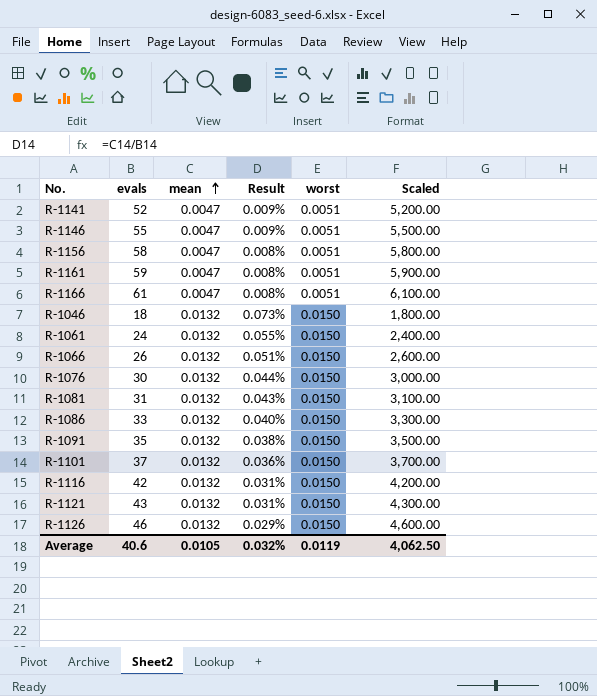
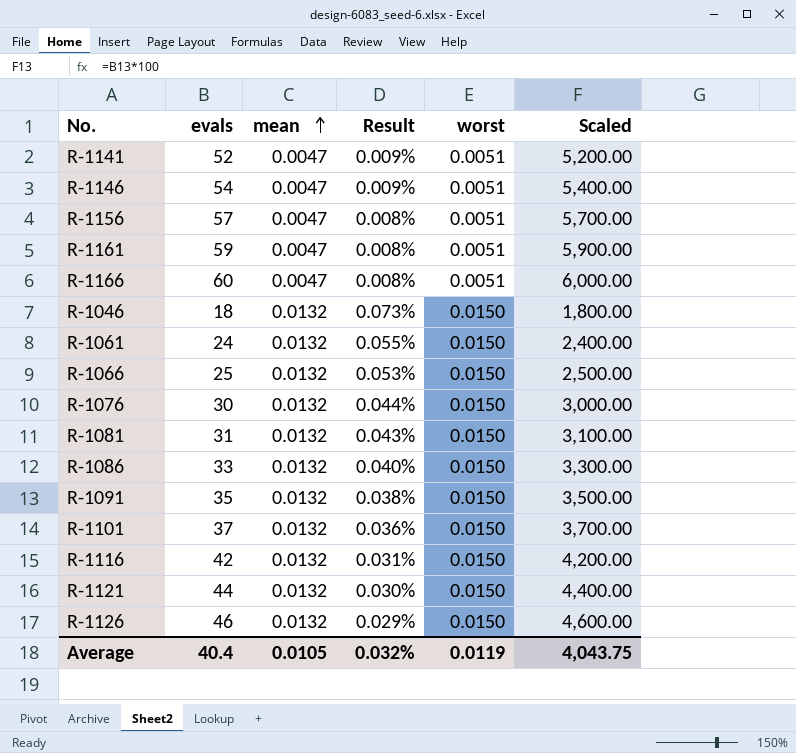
R-1146 | evals: 55 -> 54
R-1146 | Scaled: 5,500.00 -> 5,400.00
R-1156 | evals: 58 -> 57
R-1156 | Scaled: 5,800.00 -> 5,700.00
R-1166 | evals: 61 -> 60
R-1166 | Scaled: 6,100.00 -> 6,000.00
R-1066 | evals: 26 -> 25
R-1066 | Result: 0.051% -> 0.053%
R-1066 | Scaled: 2,600.00 -> 2,500.00
R-1121 | evals: 43 -> 44
R-1121 | Result: 0.031% -> 0.030%
R-1121 | Scaled: 4,300.00 -> 4,400.00
Average | evals: 40.6 -> 40.4
Average | Scaled: 4,062.50 -> 4,043.75

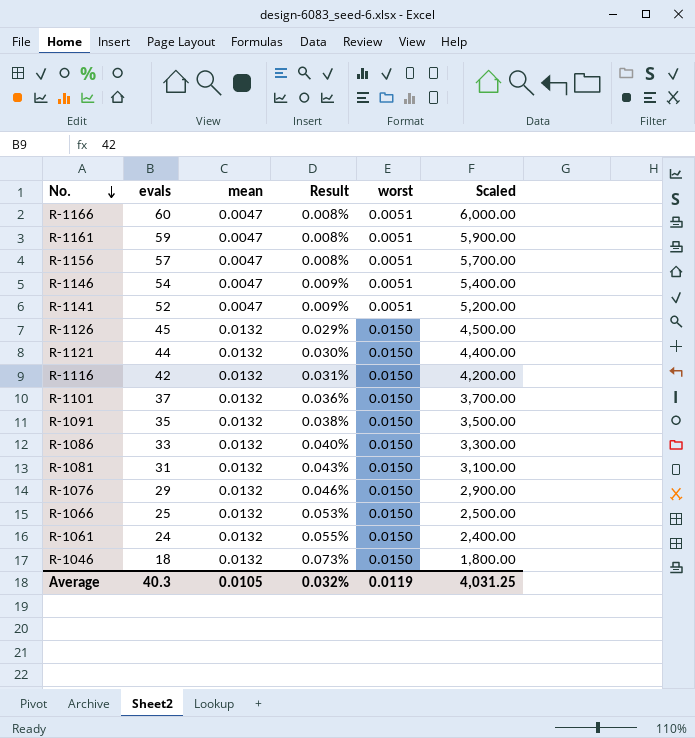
row order: mean ascending -> No. descending
R-1126 | evals: 46 -> 45
R-1126 | Scaled: 4,600.00 -> 4,500.00
R-1076 | evals: 30 -> 29
R-1076 | Result: 0.044% -> 0.046%
R-1076 | Scaled: 3,000.00 -> 2,900.00
Average | evals: 40.4 -> 40.3
Average | Scaled: 4,043.75 -> 4,031.25

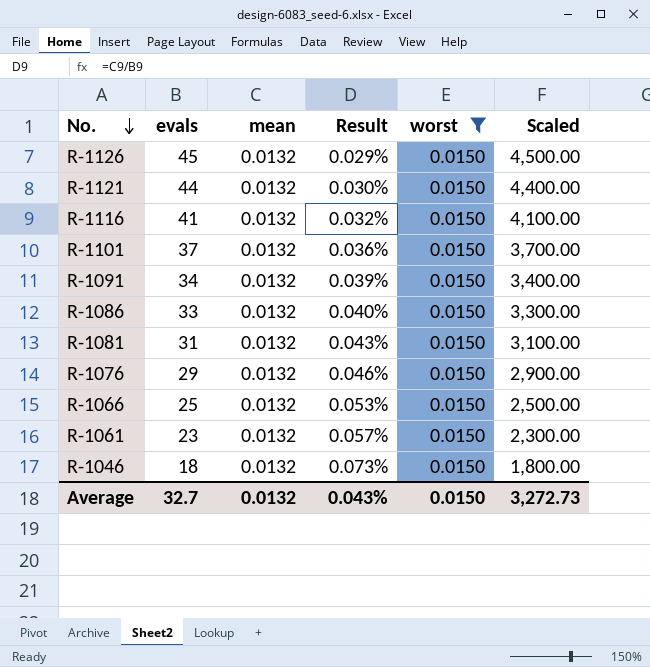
filter: none -> worst = 0.0150
R-1116 | evals: 42 -> 41
R-1116 | Result: 0.031% -> 0.032%
R-1116 | Scaled: 4,200.00 -> 4,100.00
R-1091 | evals: 35 -> 34
R-1091 | Result: 0.038% -> 0.039%
R-1091 | Scaled: 3,500.00 -> 3,400.00
R-1061 | evals: 24 -> 23
R-1061 | Result: 0.055% -> 0.057%
R-1061 | Scaled: 2,400.00 -> 2,300.00
Average | evals: 40.3 -> 32.7
Average | mean: 0.0105 -> 0.0132
Average | Result: 0.032% -> 0.043%
Average | worst: 0.0119 -> 0.0150
Average | Scaled: 4,031.25 -> 3,272.73

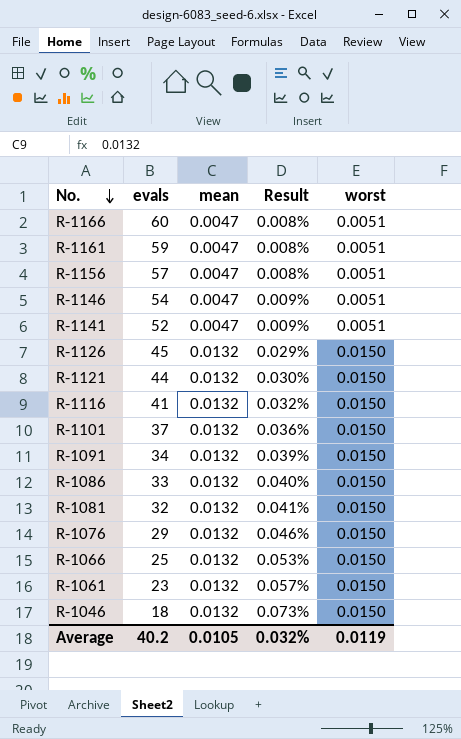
filter: worst = 0.0150 -> none
column Scaled | formula: [evals] * 100 -> none
R-1081 | evals: 31 -> 32
R-1081 | Result: 0.043% -> 0.041%
Average | evals: 32.7 -> 40.2
Average | mean: 0.0132 -> 0.0105
Average | Result: 0.043% -> 0.032%
Average | worst: 0.0150 -> 0.0119

